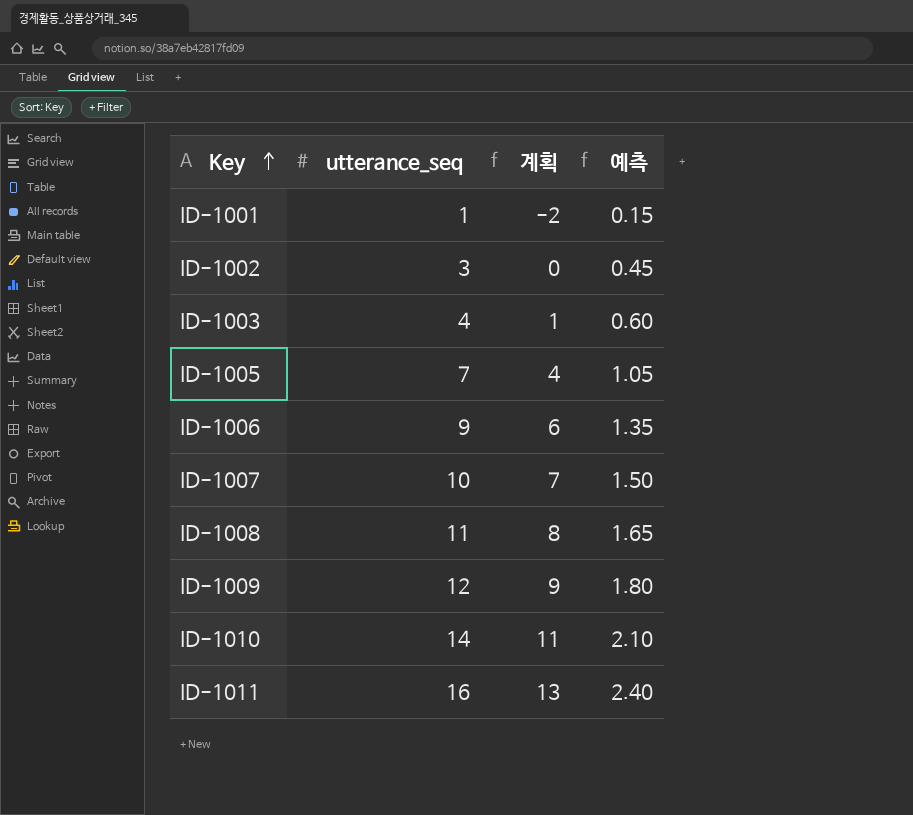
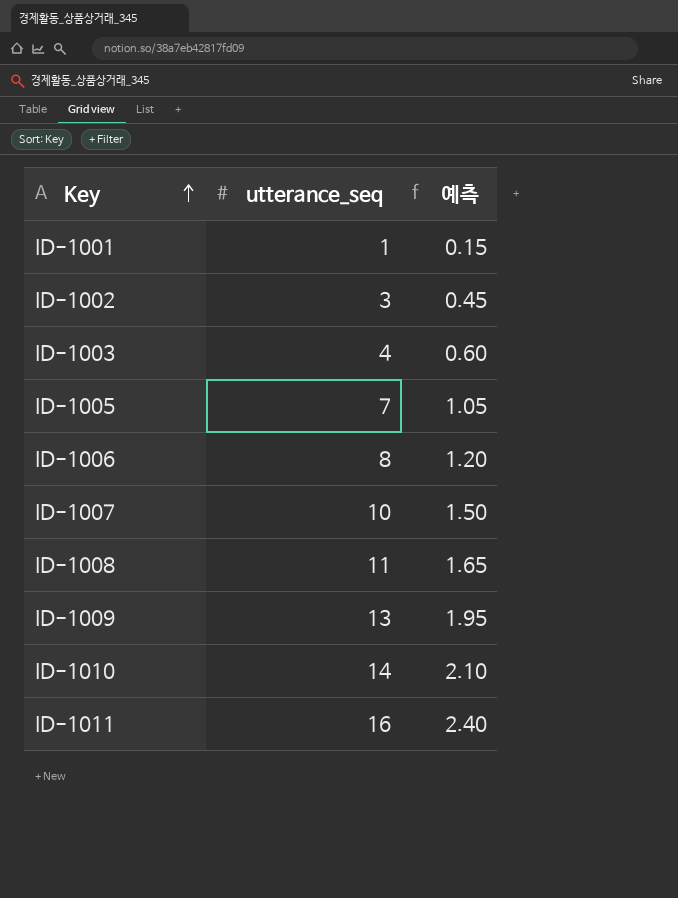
column 계획 | formula: [utterance_seq] - 3 -> none
ID-1006 | utterance_seq: 9 -> 8
ID-1006 | 예측: 1.35 -> 1.20
ID-1009 | utterance_seq: 12 -> 13
ID-1009 | 예측: 1.80 -> 1.95

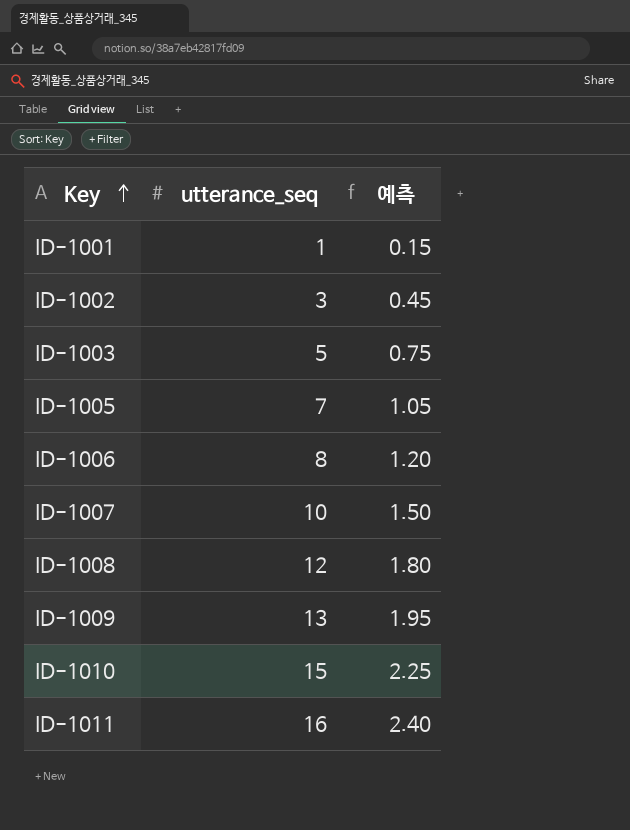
ID-1003 | utterance_seq: 4 -> 5
ID-1003 | 예측: 0.60 -> 0.75
ID-1008 | utterance_seq: 11 -> 12
ID-1008 | 예측: 1.65 -> 1.80
ID-1010 | utterance_seq: 14 -> 15
ID-1010 | 예측: 2.10 -> 2.25

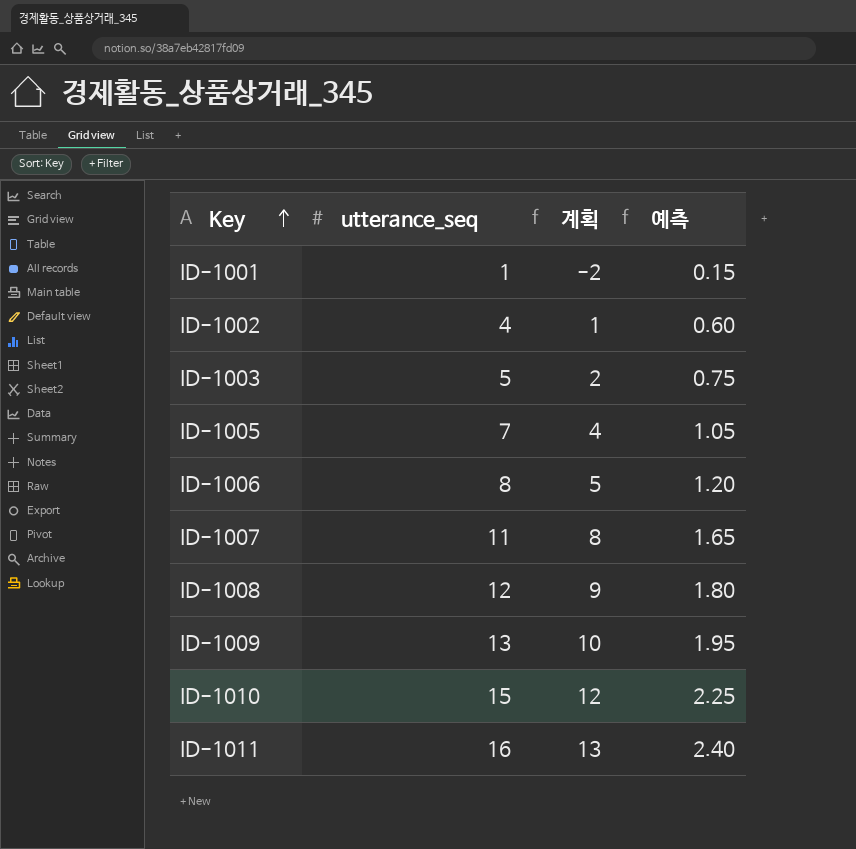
column 계획 | formula: none -> [utterance_seq] - 3
ID-1002 | utterance_seq: 3 -> 4
ID-1002 | 예측: 0.45 -> 0.60
ID-1007 | utterance_seq: 10 -> 11
ID-1007 | 예측: 1.50 -> 1.65

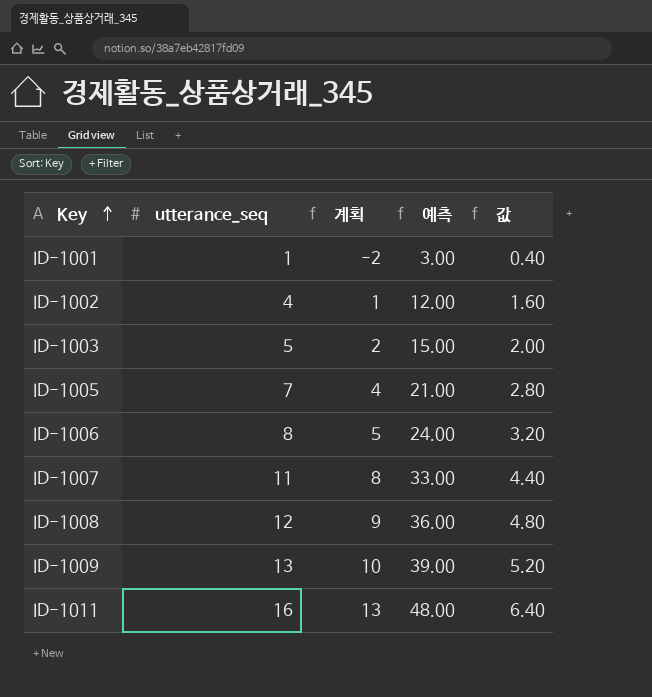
column 예측 | formula: [utterance_seq] * 0.15 -> [utterance_seq] * 3
column 값 | formula: none -> [utterance_seq] * 0.4
row ID-1010: 15 | 12 | 2.25 -> none

